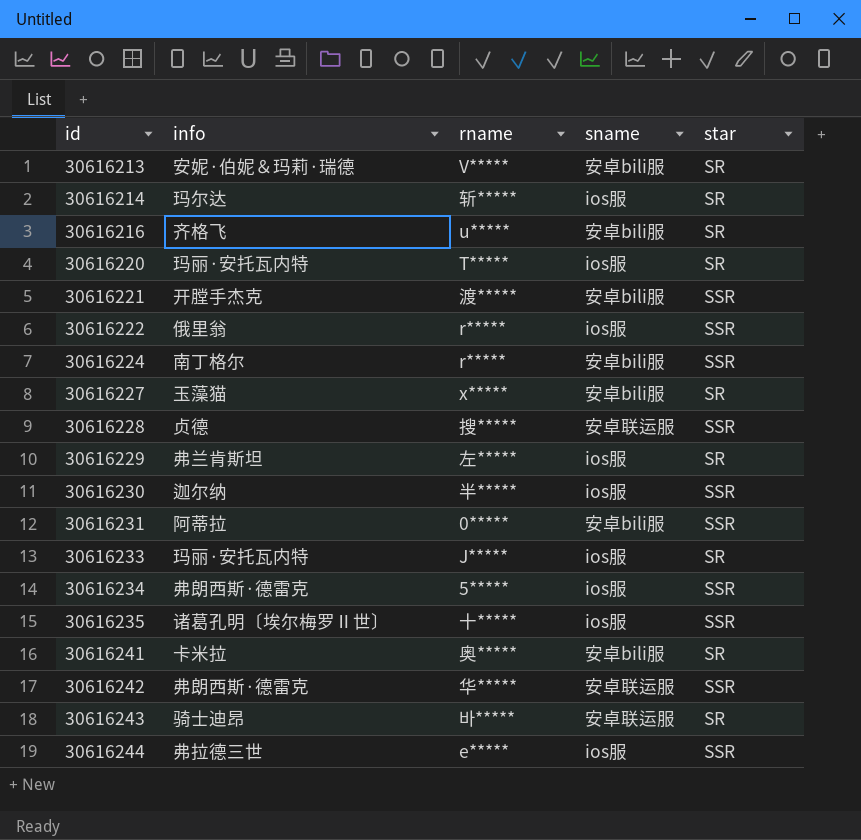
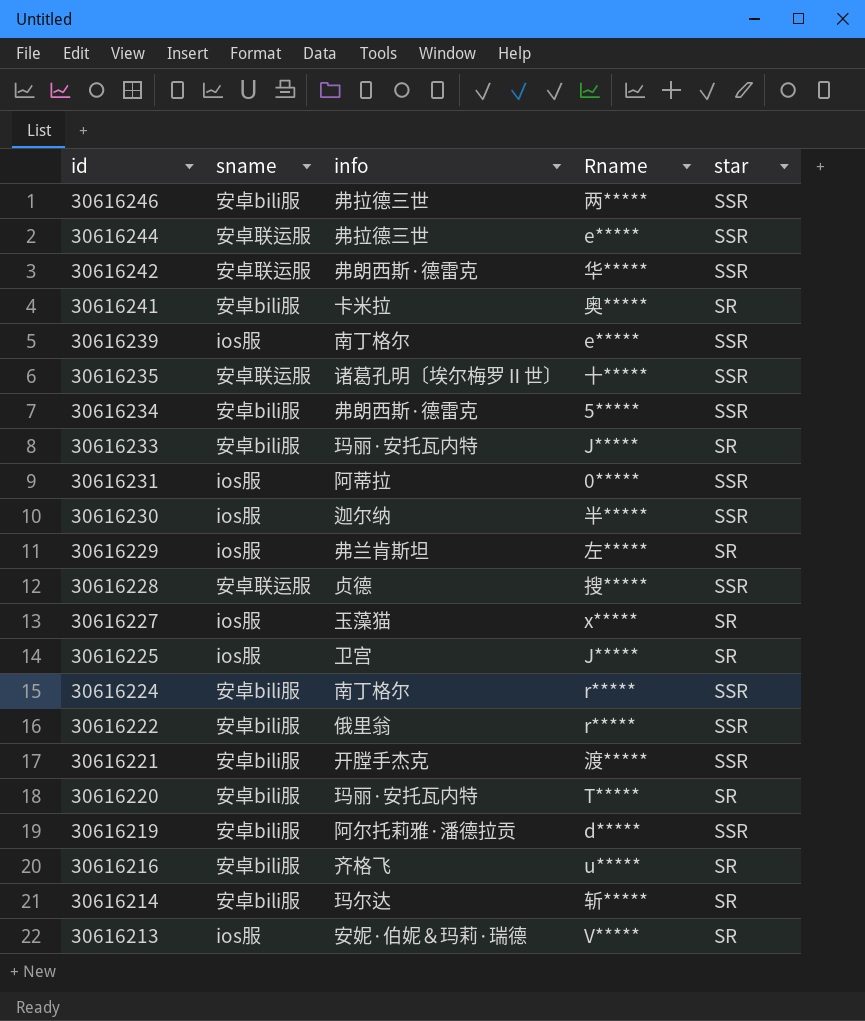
row order: id ascending -> id descending
column sname | position: 4 -> 2
column name: rname -> Rname
row 30616243: 骑士迪昂 | 바***** | 安卓联运服 | SR -> none
row 30616246: none -> 安卓bili服 | 弗拉德三世 | 两***** | SSR
30616244 | sname: ios服 -> 安卓联运服
row 30616239: none -> ios服 | 南丁格尔 | e***** | SSR
30616235 | sname: ios服 -> 安卓联运服
30616234 | sname: ios服 -> 安卓bili服
30616233 | sname: ios服 -> 安卓bili服
30616231 | sname: 安卓bili服 -> ios服
30616227 | sname: 安卓bili服 -> ios服
row 30616225: none -> ios服 | 卫宫 | J***** | SR
30616222 | sname: ios服 -> 安卓bili服
30616220 | sname: ios服 -> 安卓bili服
row 30616219: none -> 安卓bili服 | 阿尔托莉雅·潘德拉贡 | d***** | SSR
30616214 | sname: ios服 -> 安卓bili服
30616213 | sname: 安卓bili服 -> ios服

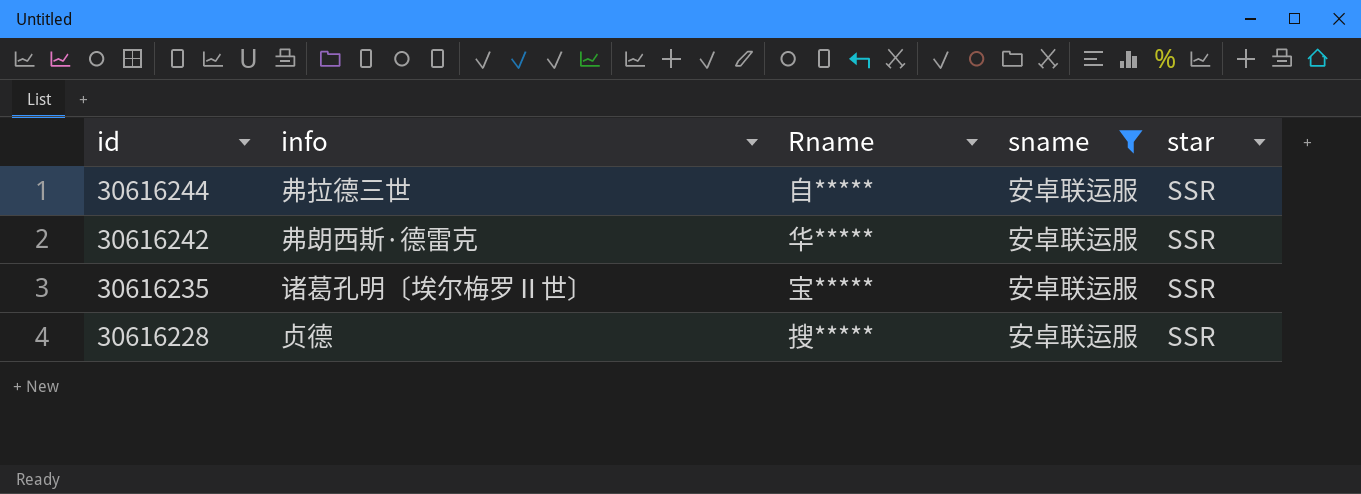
filter: none -> sname = 安卓联运服
column sname | position: 2 -> 4
30616244 | Rname: e***** -> 自*****
30616235 | Rname: 十***** -> 宝*****

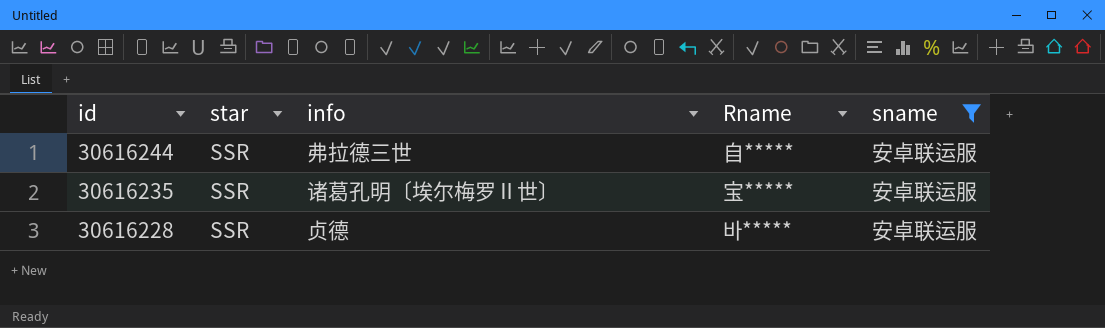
column star | position: 5 -> 2
row 30616242: 弗朗西斯·德雷克 | 华***** | 安卓联运服 | SSR -> none
30616228 | Rname: 搜***** -> 바*****

